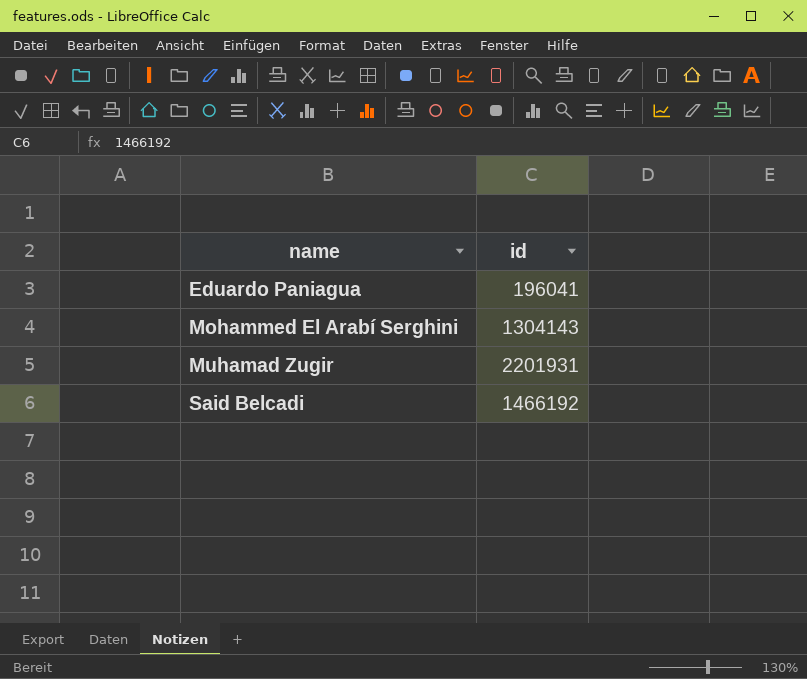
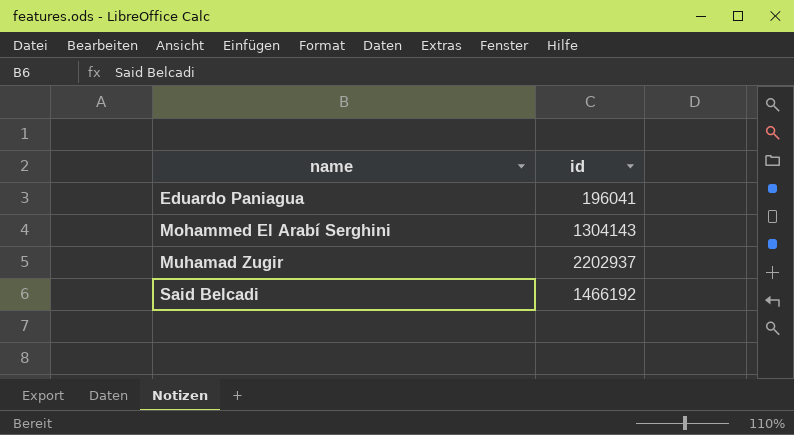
Muhamad Zugir | id: 2201931 -> 2202937

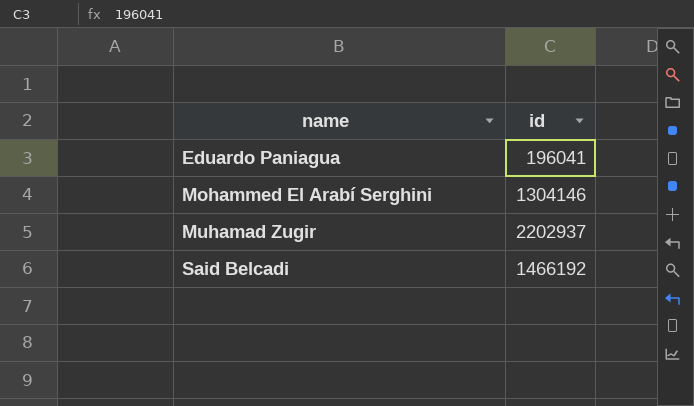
Mohammed El Arabí Serghini | id: 1304143 -> 1304146

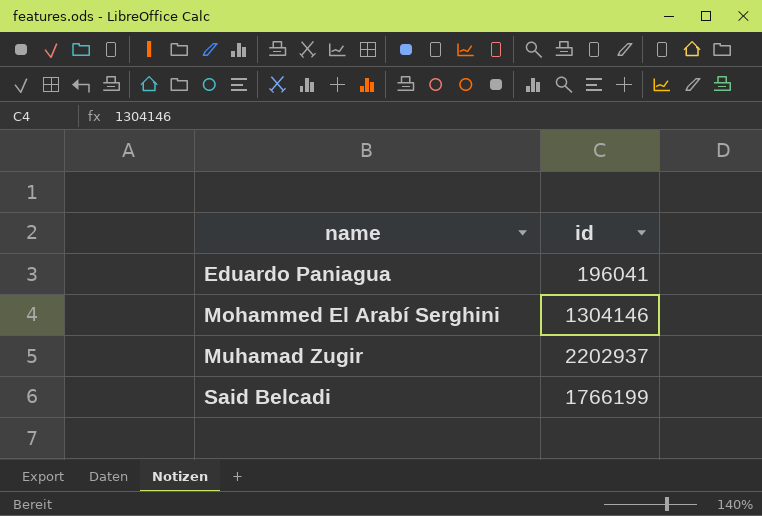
Said Belcadi | id: 1466192 -> 1766199

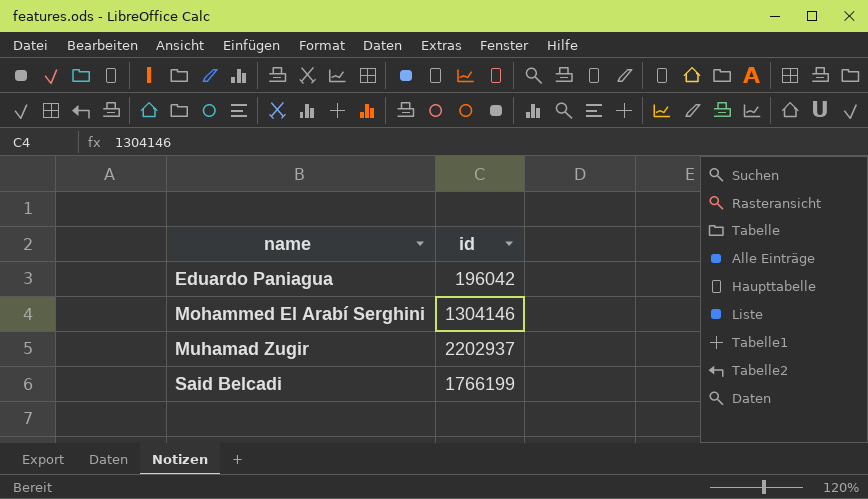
Eduardo Paniagua | id: 196041 -> 196042

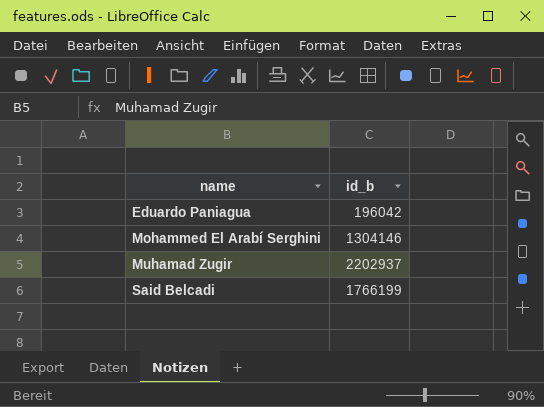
column name: id -> id_b

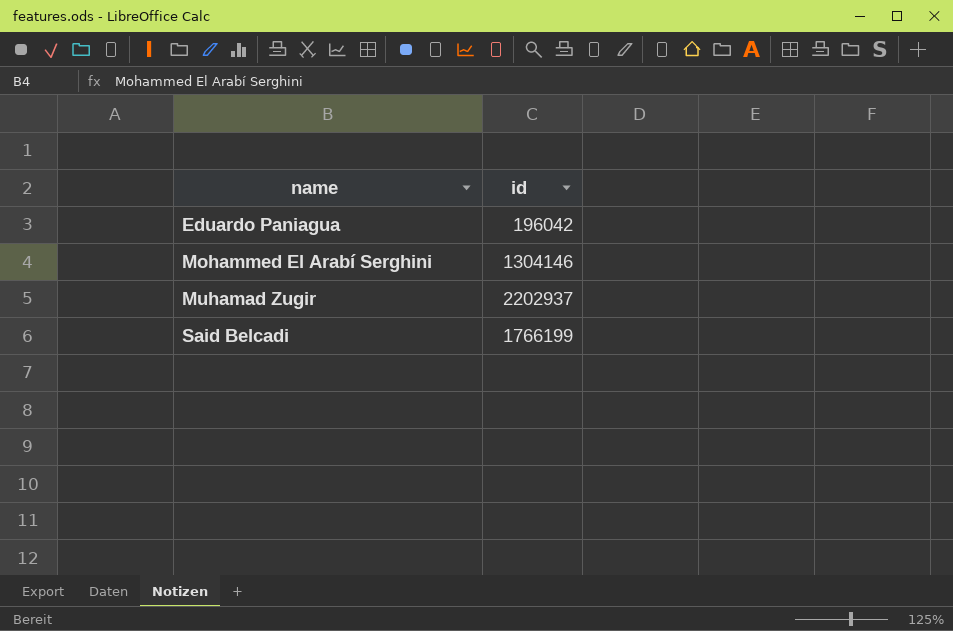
column name: id_b -> id

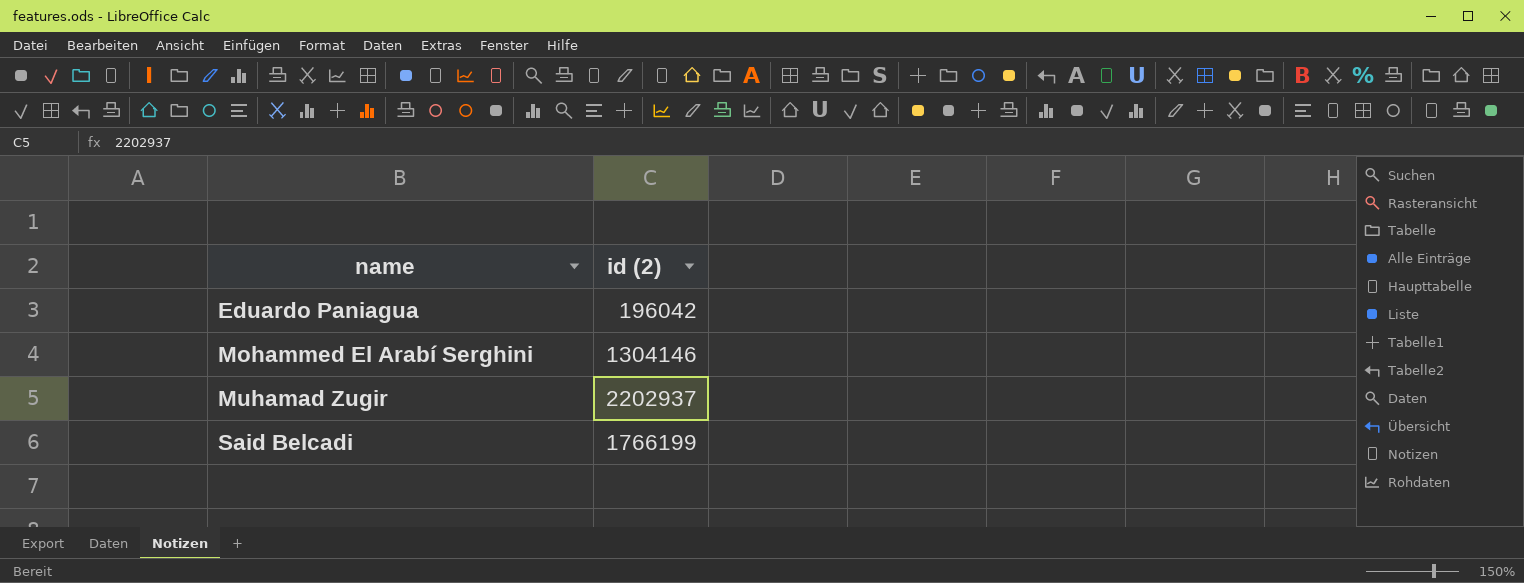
column name: id -> id (2)

